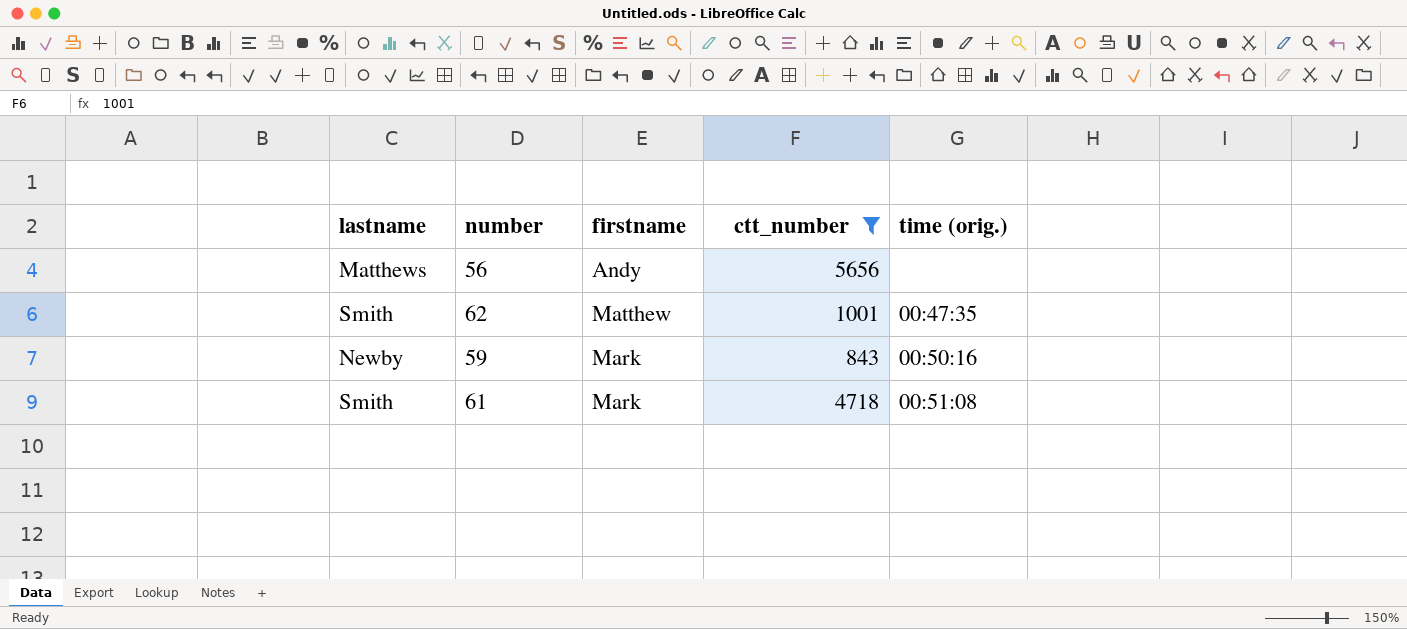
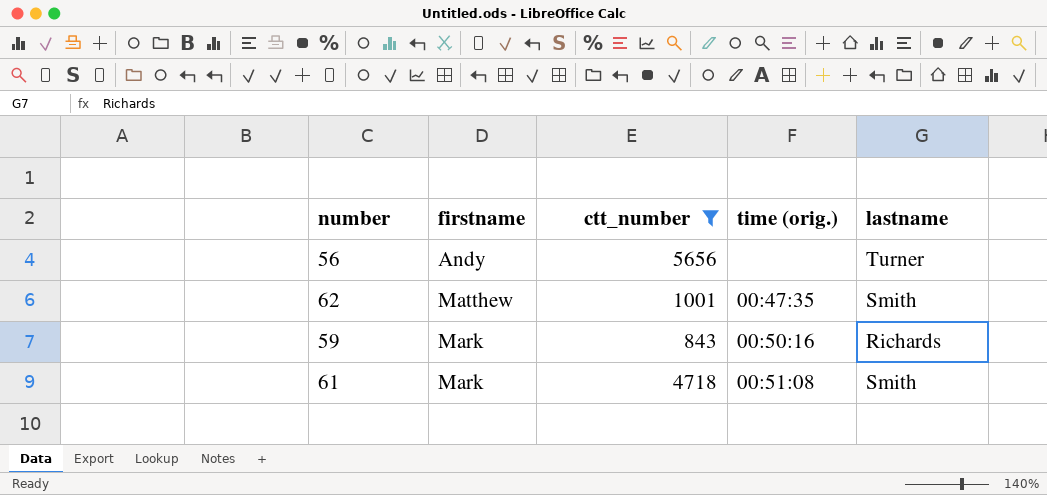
column lastname | position: 1 -> 5
56 | lastname: Matthews -> Turner
59 | lastname: Newby -> Richards

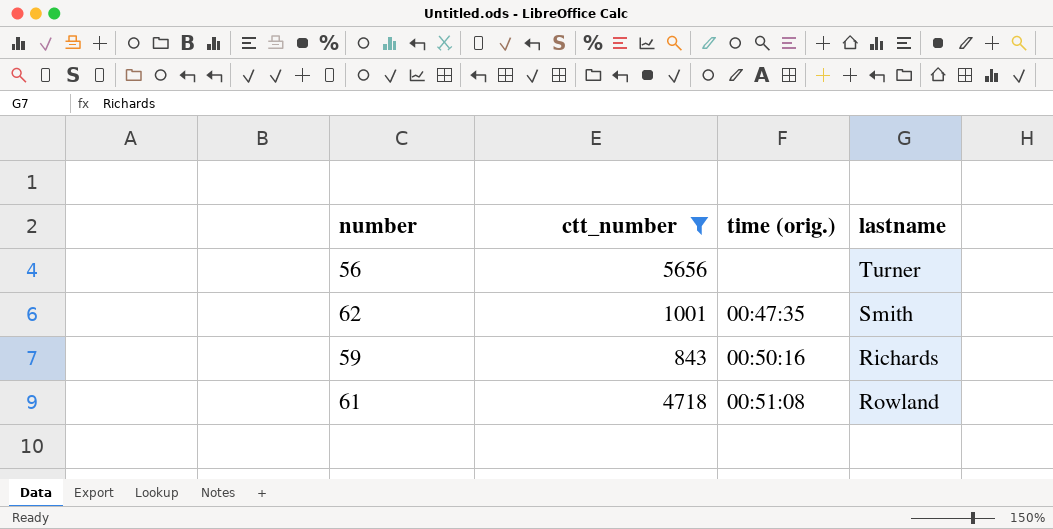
column firstname | position: 2 -> none
61 | lastname: Smith -> Rowland

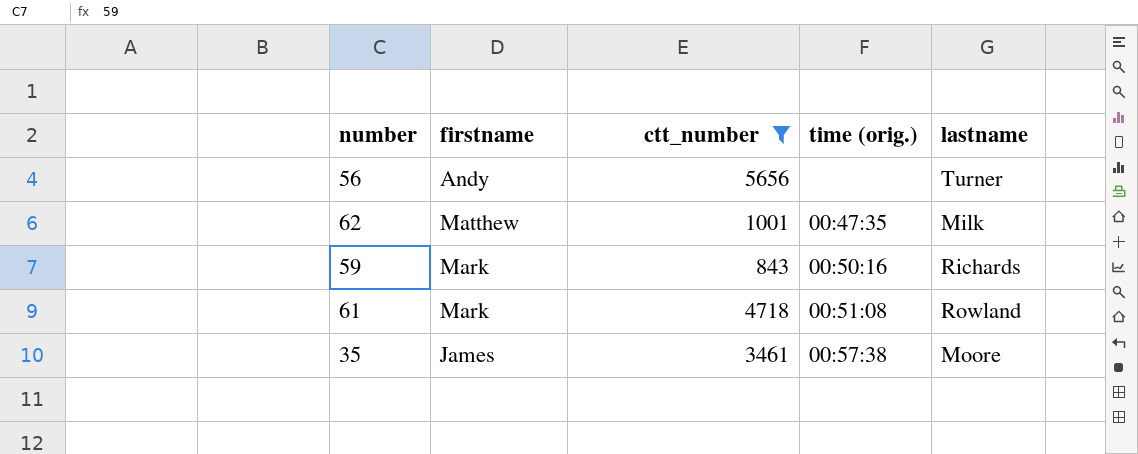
column firstname | position: none -> 2
62 | lastname: Smith -> Milk
row 35: none -> James | 3461 | 00:57:38 | Moore

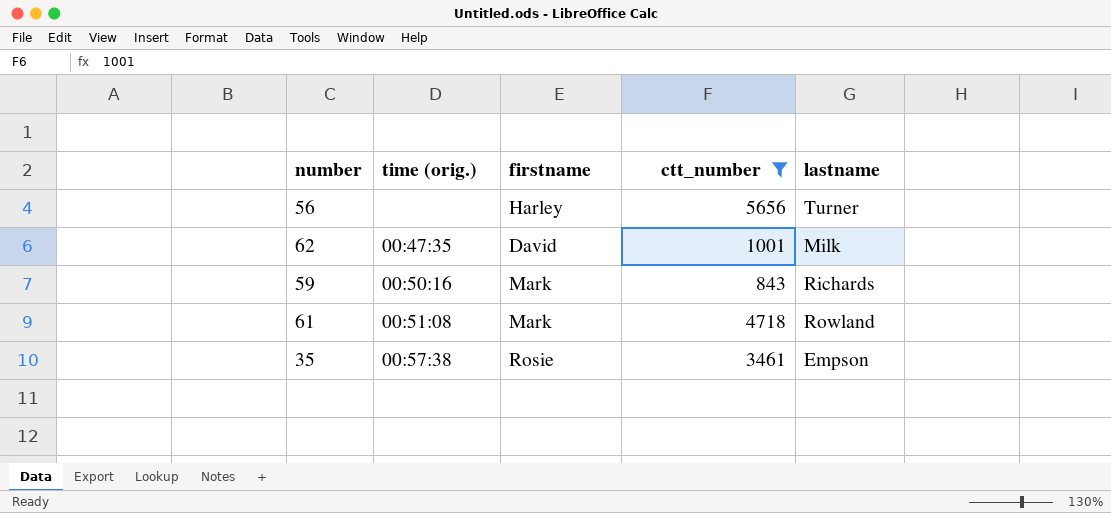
column time (orig.) | position: 4 -> 2
56 | firstname: Andy -> Harley
62 | firstname: Matthew -> David
35 | firstname: James -> Rosie
35 | lastname: Moore -> Empson

